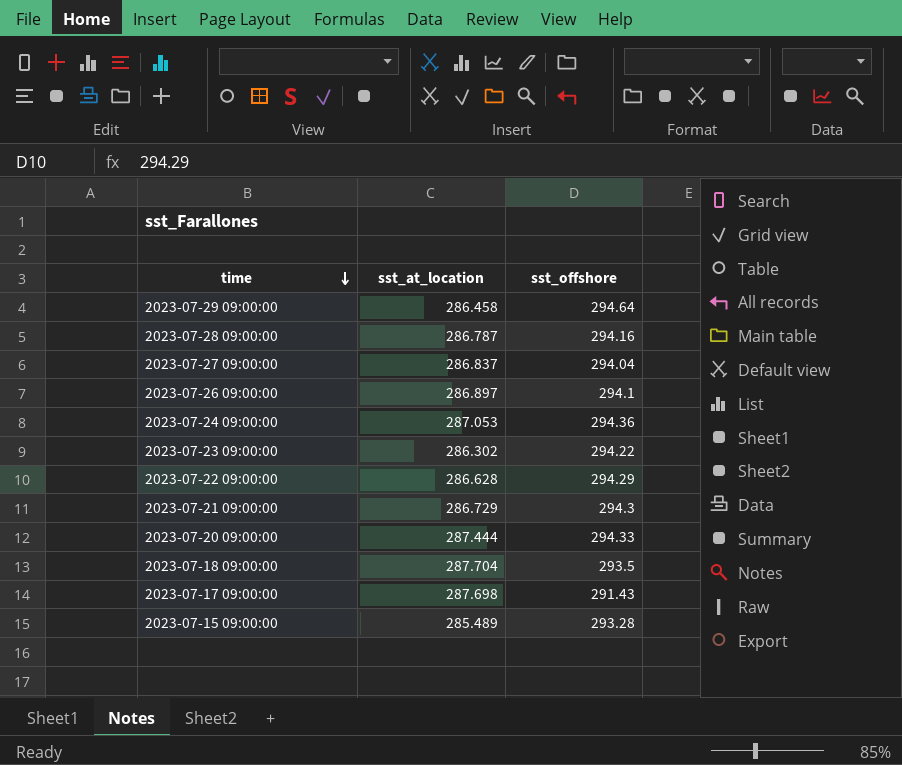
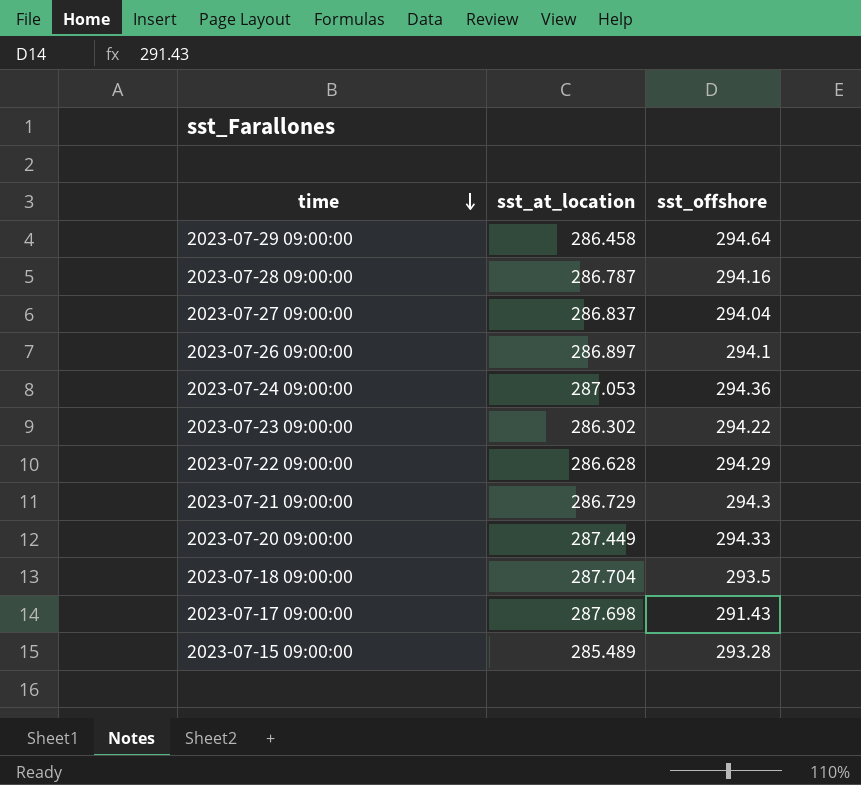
2023-07-20 09:00:00 | sst_at_location: 287.444 -> 287.449

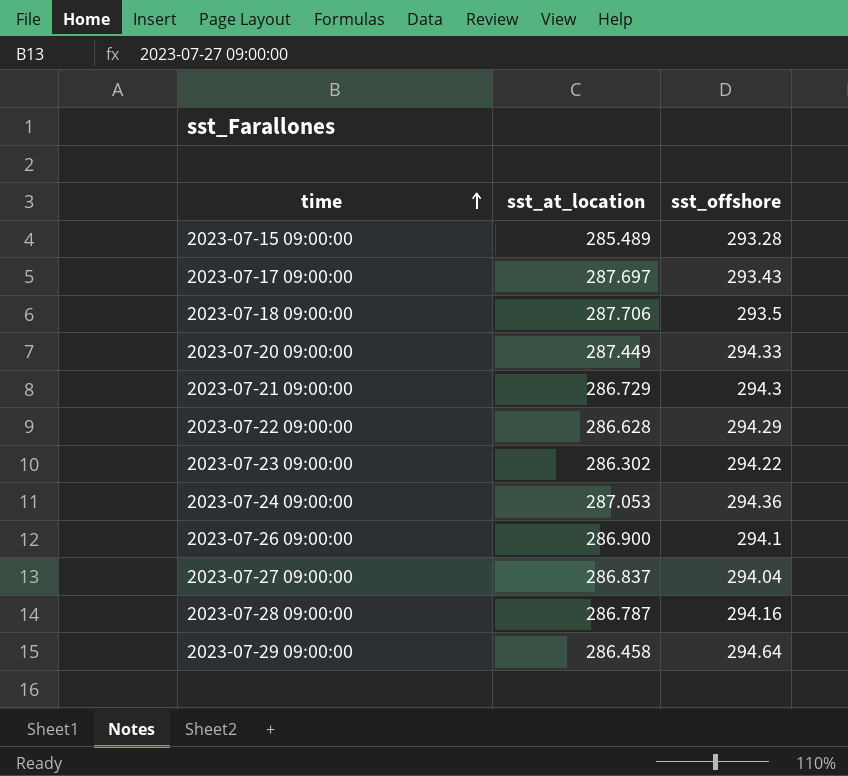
row order: time descending -> time ascending
2023-07-17 09:00:00 | sst_at_location: 287.698 -> 287.697
2023-07-17 09:00:00 | sst_offshore: 291.43 -> 293.43
2023-07-18 09:00:00 | sst_at_location: 287.704 -> 287.706
2023-07-26 09:00:00 | sst_at_location: 286.897 -> 286.900

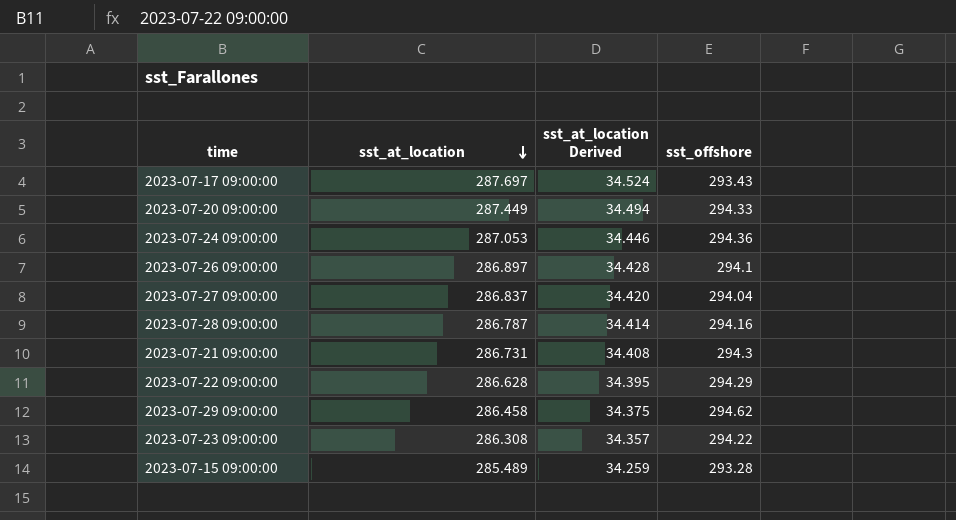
row order: time ascending -> sst_at_location descending
column sst_at_location Derived | formula: none -> [sst_at_location] * 0.12
row 2023-07-18 09:00:00: 287.706 | 293.5 -> none
2023-07-26 09:00:00 | sst_at_location: 286.900 -> 286.897
2023-07-21 09:00:00 | sst_at_location: 286.729 -> 286.731
2023-07-29 09:00:00 | sst_offshore: 294.64 -> 294.62
2023-07-23 09:00:00 | sst_at_location: 286.302 -> 286.308

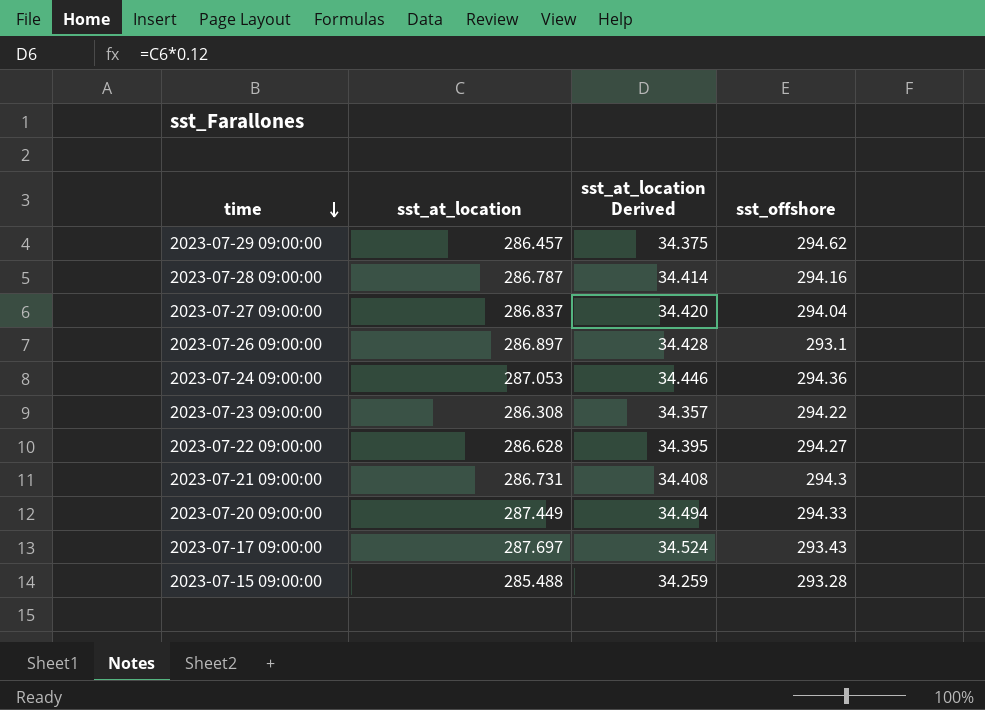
row order: sst_at_location descending -> time descending
2023-07-29 09:00:00 | sst_at_location: 286.458 -> 286.457
2023-07-26 09:00:00 | sst_offshore: 294.1 -> 293.1
2023-07-22 09:00:00 | sst_offshore: 294.29 -> 294.27
2023-07-15 09:00:00 | sst_at_location: 285.489 -> 285.488

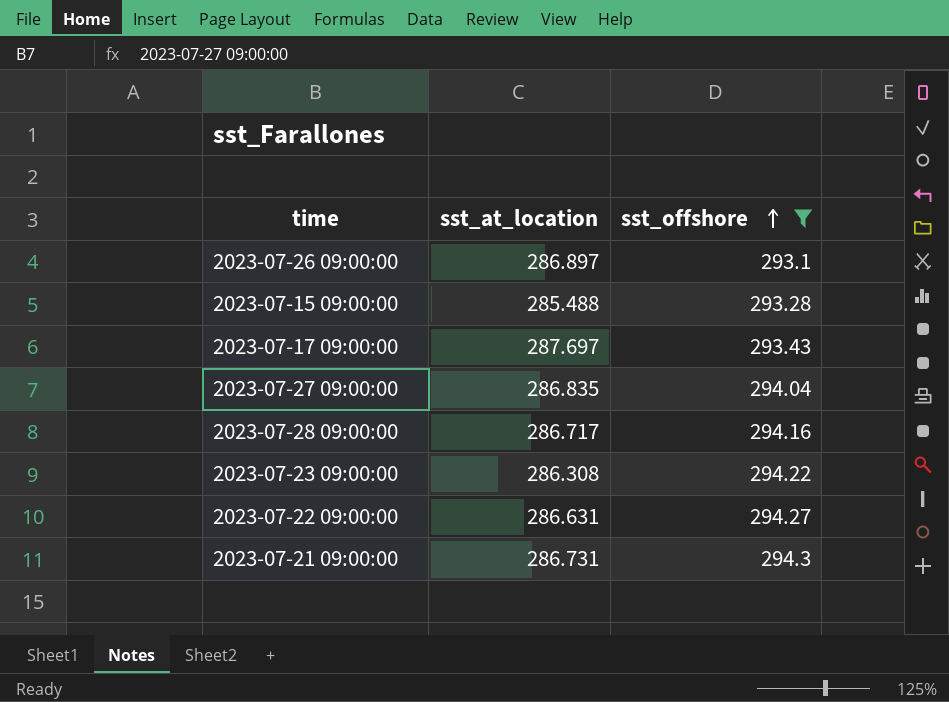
filter: none -> sst_offshore <= 294.3
row order: time descending -> sst_offshore ascending
column sst_at_location Derived | formula: [sst_at_location] * 0.12 -> none
2023-07-27 09:00:00 | sst_at_location: 286.837 -> 286.835
2023-07-28 09:00:00 | sst_at_location: 286.787 -> 286.717
2023-07-22 09:00:00 | sst_at_location: 286.628 -> 286.631

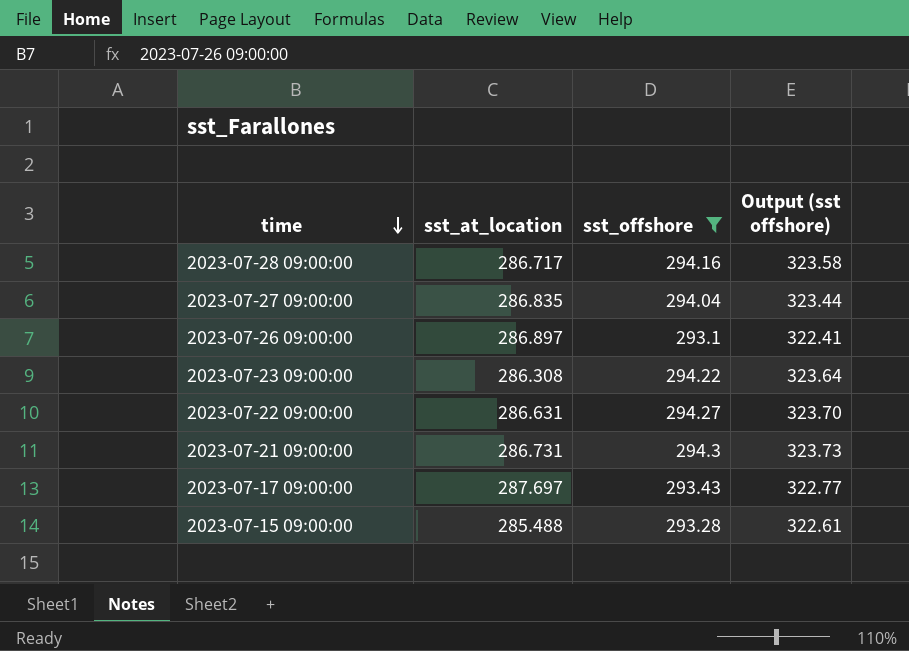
row order: sst_offshore ascending -> time descending
column Output (sst offshore) | formula: none -> [sst_offshore] * 1.1

